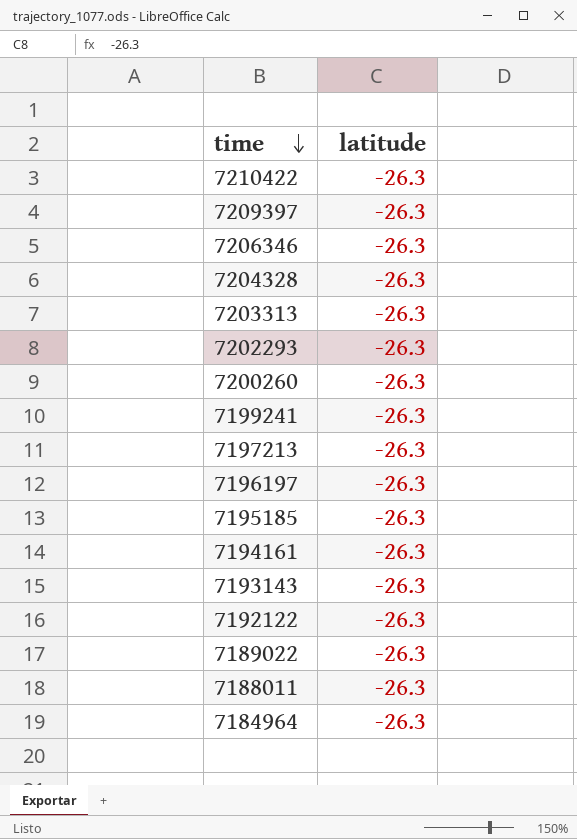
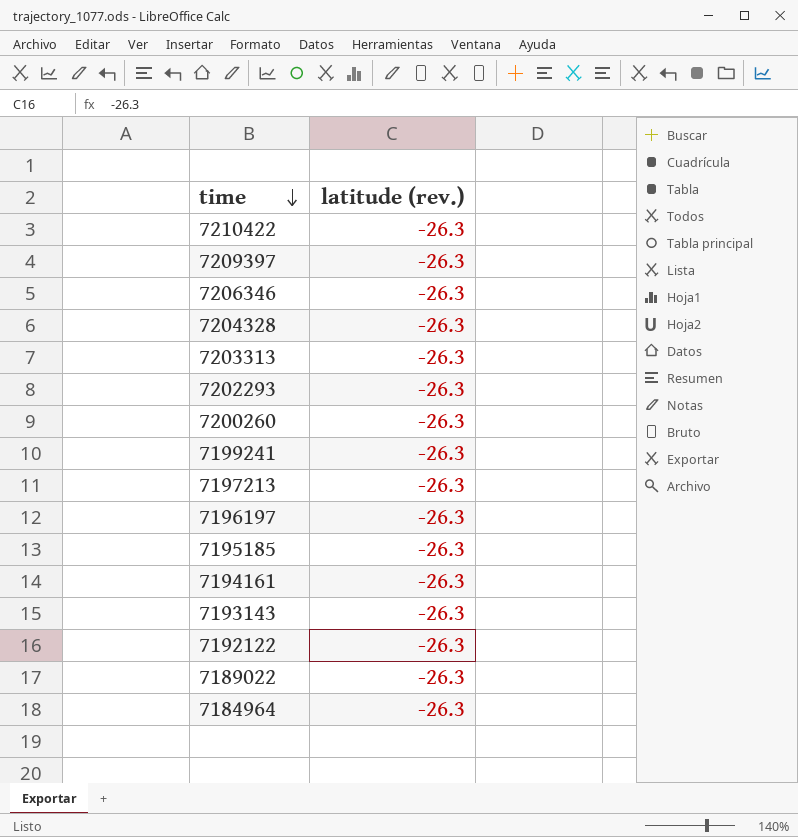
column name: latitude -> latitude (rev.)
row 7188011: -26.3 -> none

